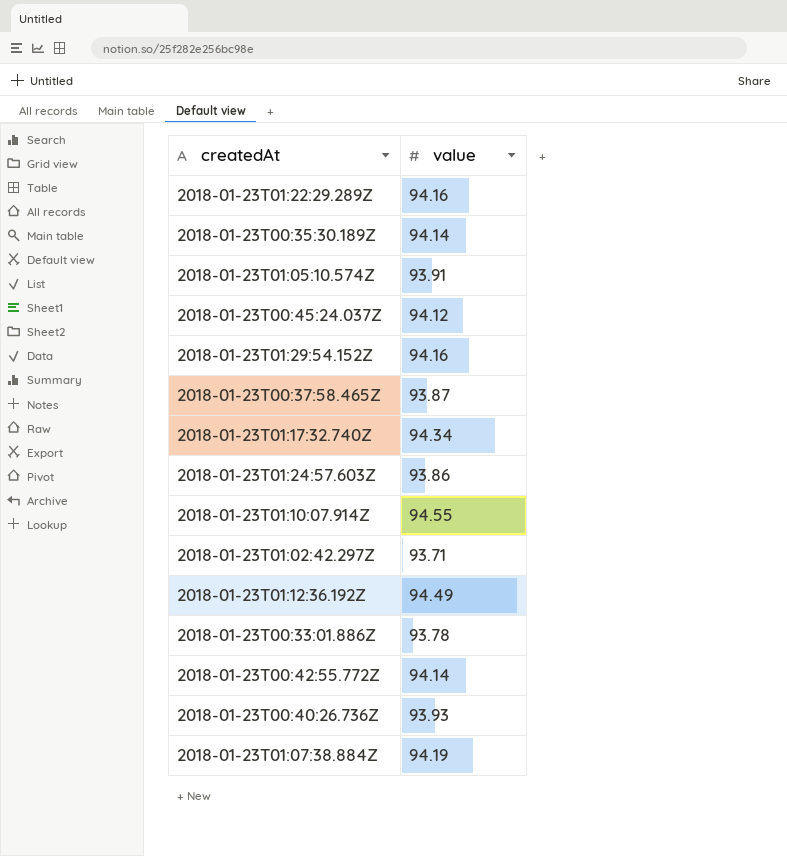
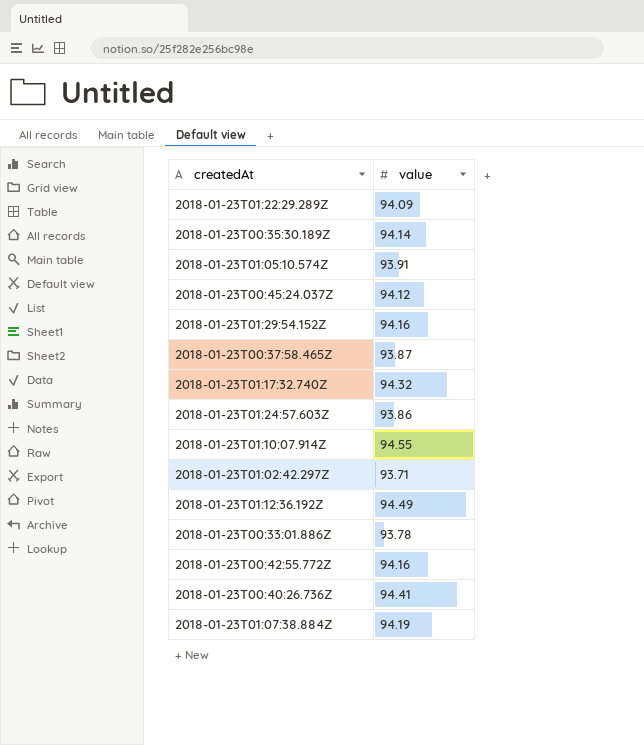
2018-01-23T01:22:29.289Z | value: 94.16 -> 94.09
2018-01-23T01:17:32.740Z | value: 94.34 -> 94.32
2018-01-23T00:42:55.772Z | value: 94.14 -> 94.16
2018-01-23T00:40:26.736Z | value: 93.93 -> 94.41

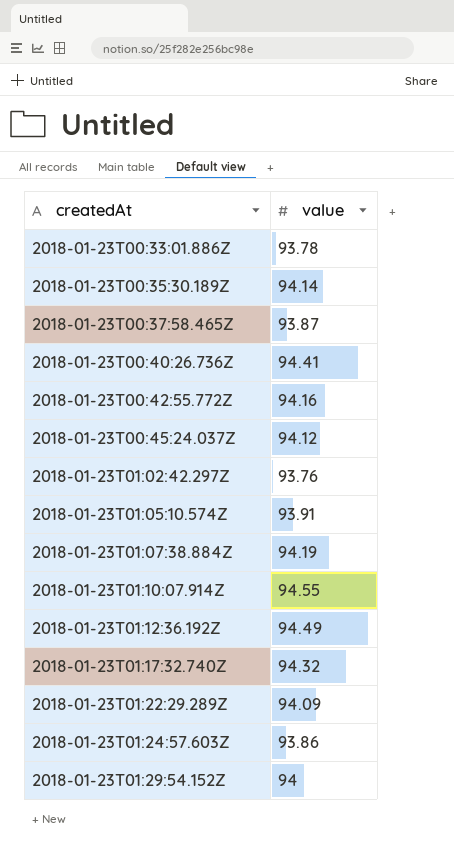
row order: none -> createdAt ascending
2018-01-23T01:02:42.297Z | value: 93.71 -> 93.76
2018-01-23T01:29:54.152Z | value: 94.16 -> 94

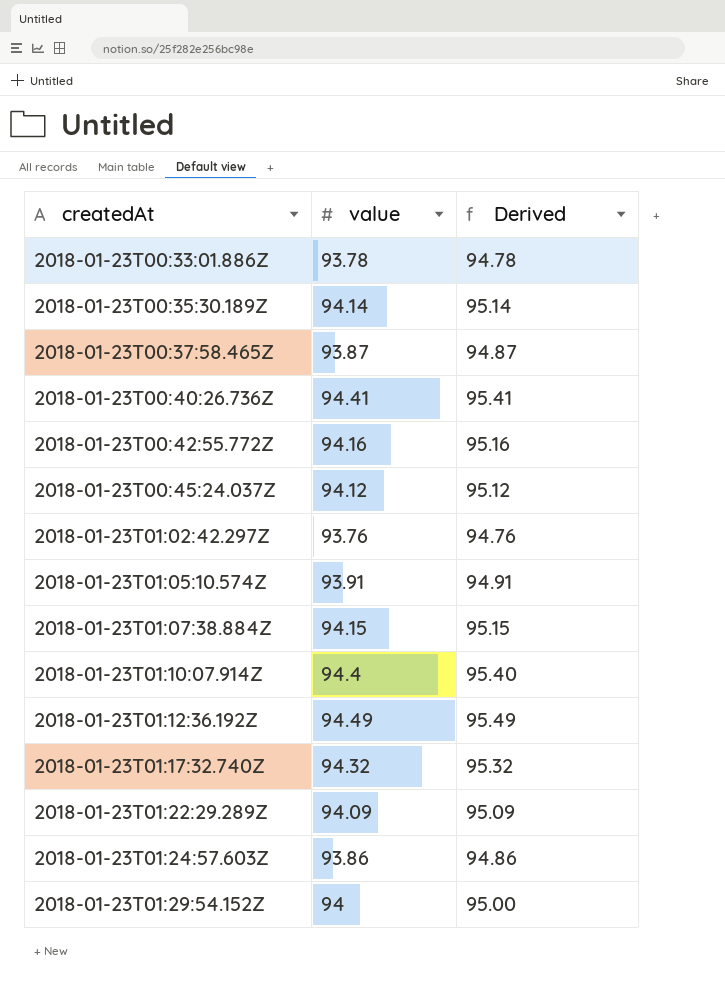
column Derived | formula: none -> [value] + 1
2018-01-23T01:07:38.884Z | value: 94.19 -> 94.15
2018-01-23T01:10:07.914Z | value: 94.55 -> 94.4

